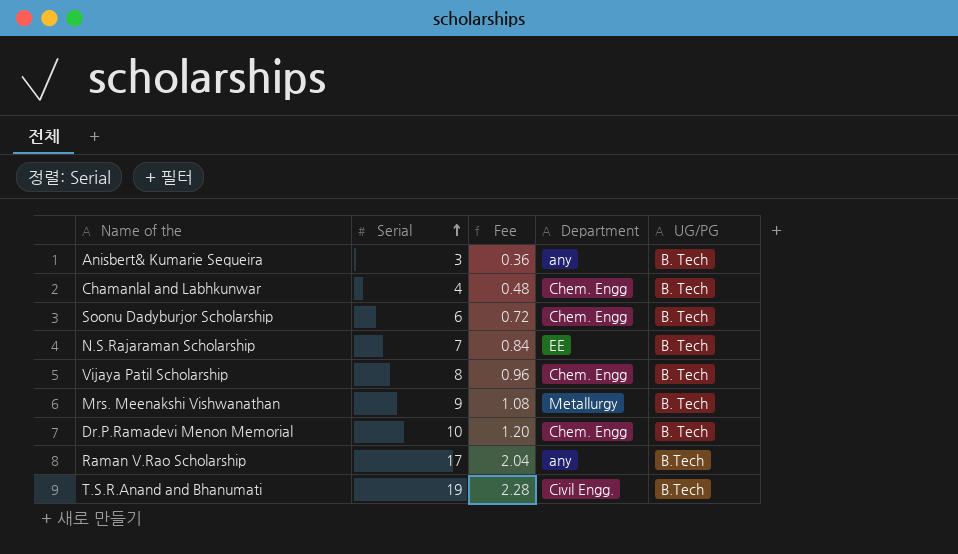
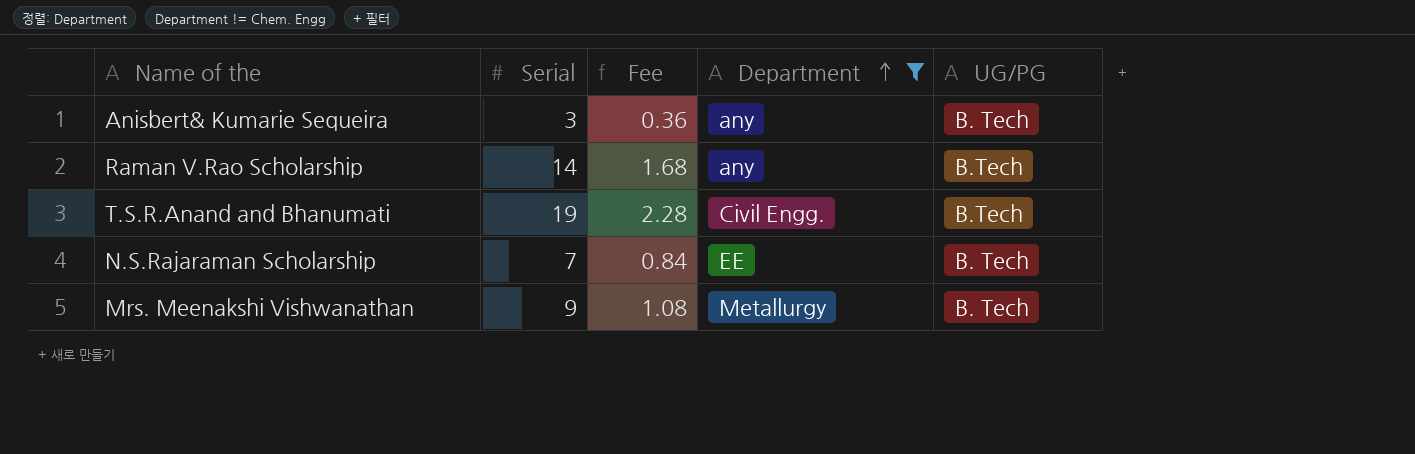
filter: none -> Department != Chem. Engg
row order: Serial ascending -> Department ascending
Raman V.Rao Scholarship | Serial: 17 -> 14
Raman V.Rao Scholarship | Fee: 2.04 -> 1.68

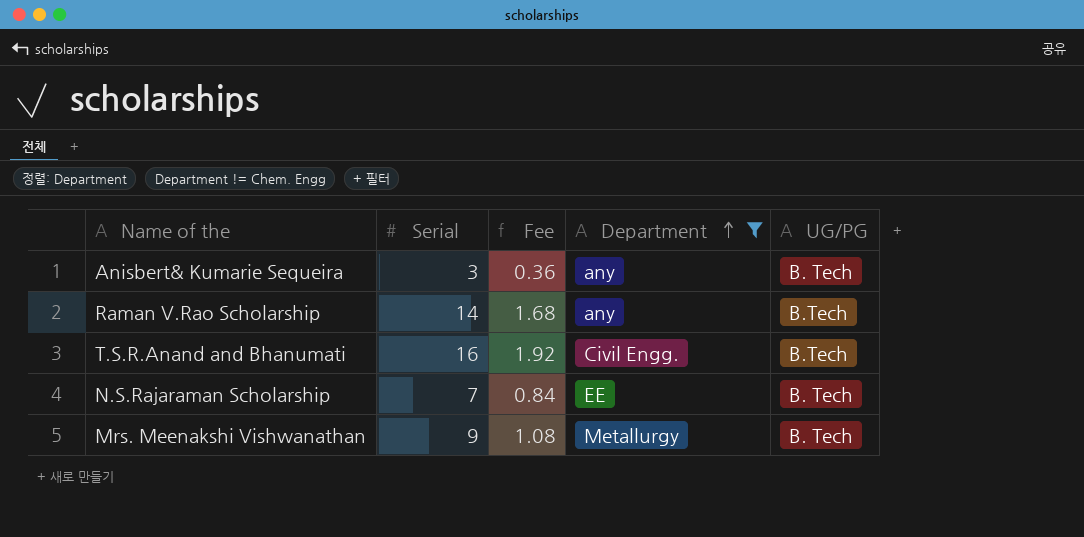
T.S.R.Anand and Bhanumati | Serial: 19 -> 16
T.S.R.Anand and Bhanumati | Fee: 2.28 -> 1.92

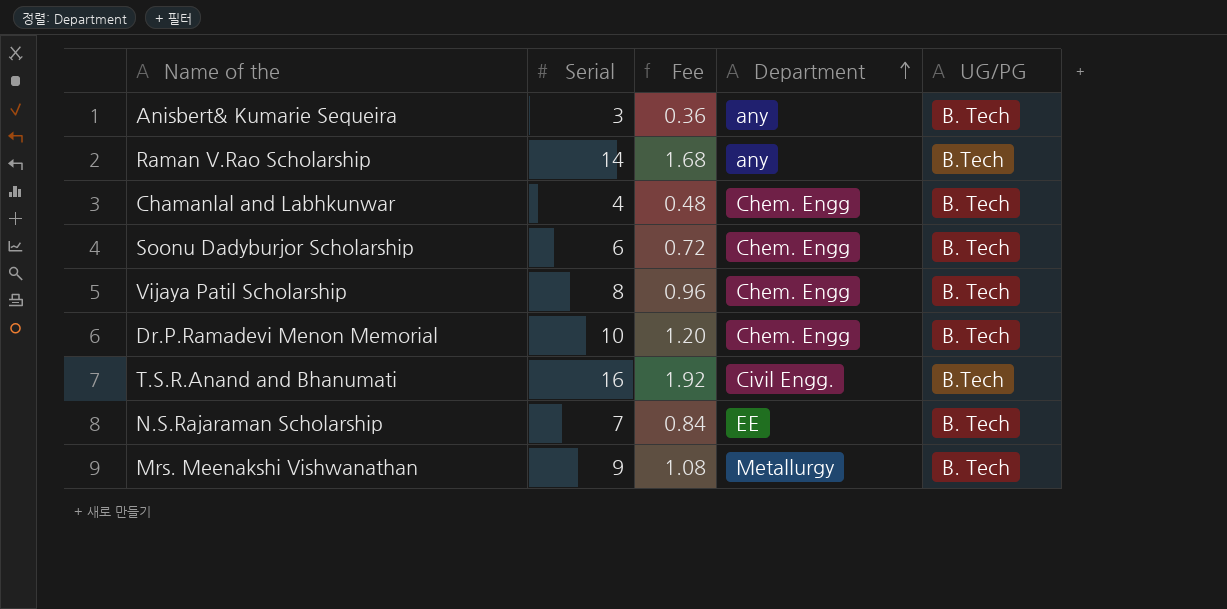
filter: Department != Chem. Engg -> none

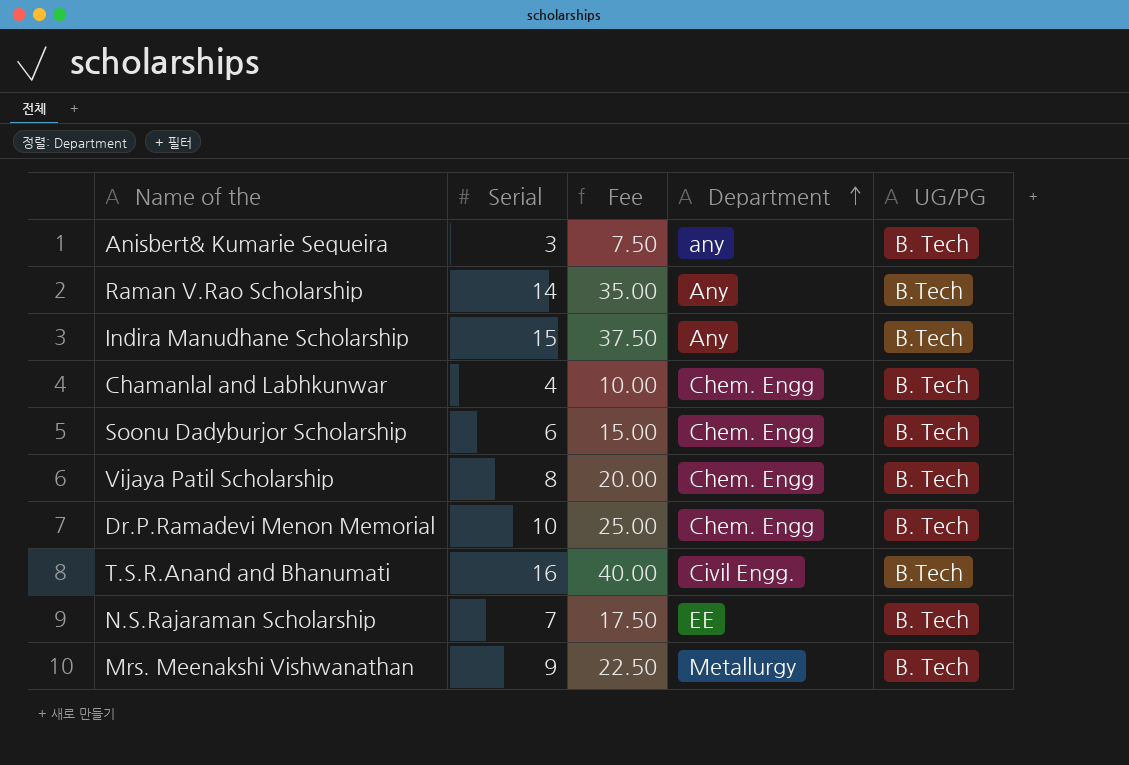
column Fee | formula: [Serial] * 0.12 -> [Serial] * 2.5
Raman V.Rao Scholarship | Department: any -> Any
row Indira Manudhane Scholarship: none -> 15 | 37.50 | Any | B.Tech

